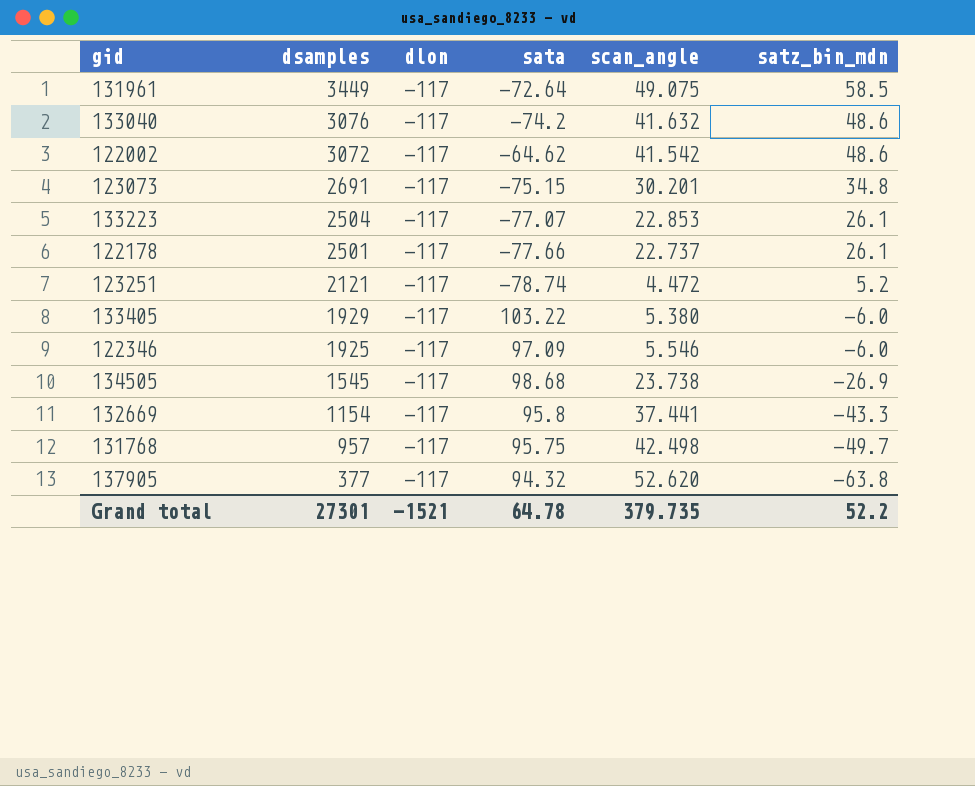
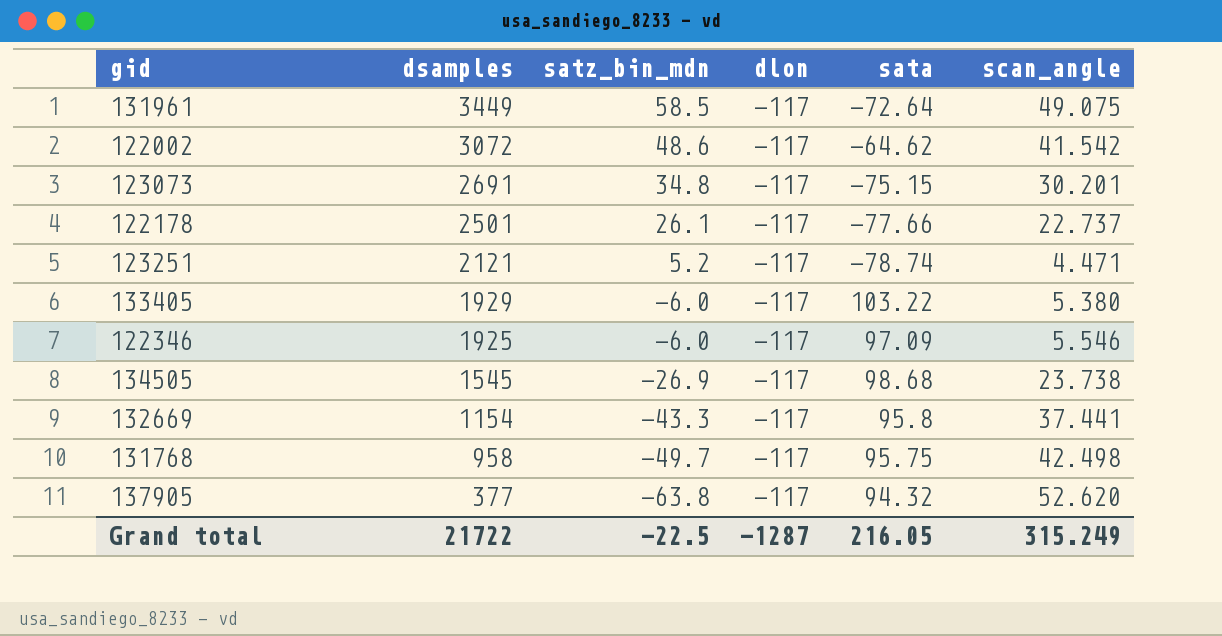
column satz_bin_mdn | position: 6 -> 3
row 133040: 3076 | -117 | -74.2 | 41.632 | 48.6 -> none
row 133223: 2504 | -117 | -77.07 | 22.853 | 26.1 -> none
123251 | scan_angle: 4.472 -> 4.471
131768 | dsamples: 957 -> 958
Grand total | dsamples: 27301 -> 21722
Grand total | satz_bin_mdn: 52.2 -> -22.5
Grand total | dlon: -1521 -> -1287
Grand total | sata: 64.78 -> 216.05
Grand total | scan_angle: 379.735 -> 315.249

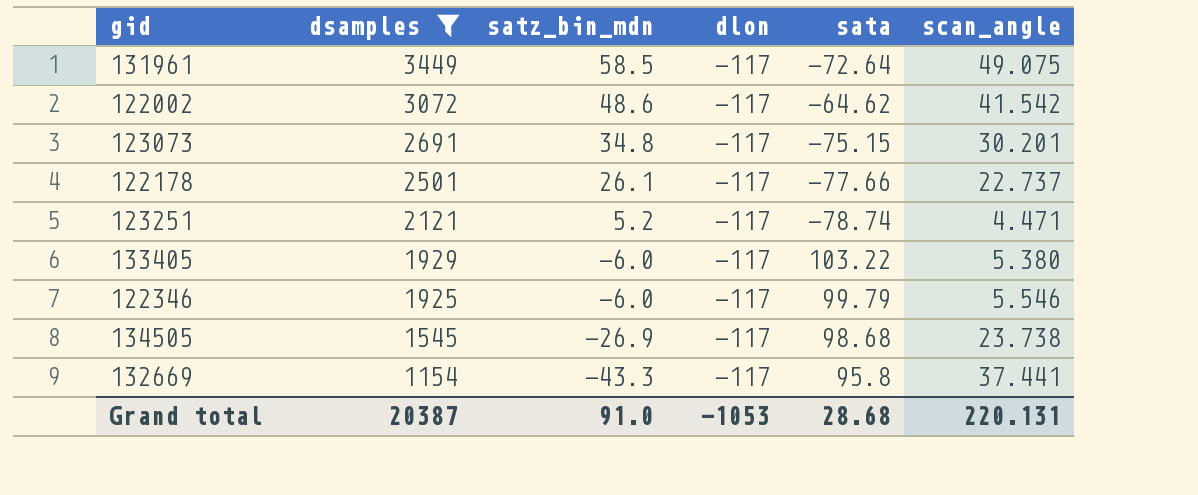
filter: none -> dsamples >= 1154
122346 | sata: 97.09 -> 99.79
Grand total | dsamples: 21722 -> 20387
Grand total | satz_bin_mdn: -22.5 -> 91.0
Grand total | dlon: -1287 -> -1053
Grand total | sata: 216.05 -> 28.68
Grand total | scan_angle: 315.249 -> 220.131

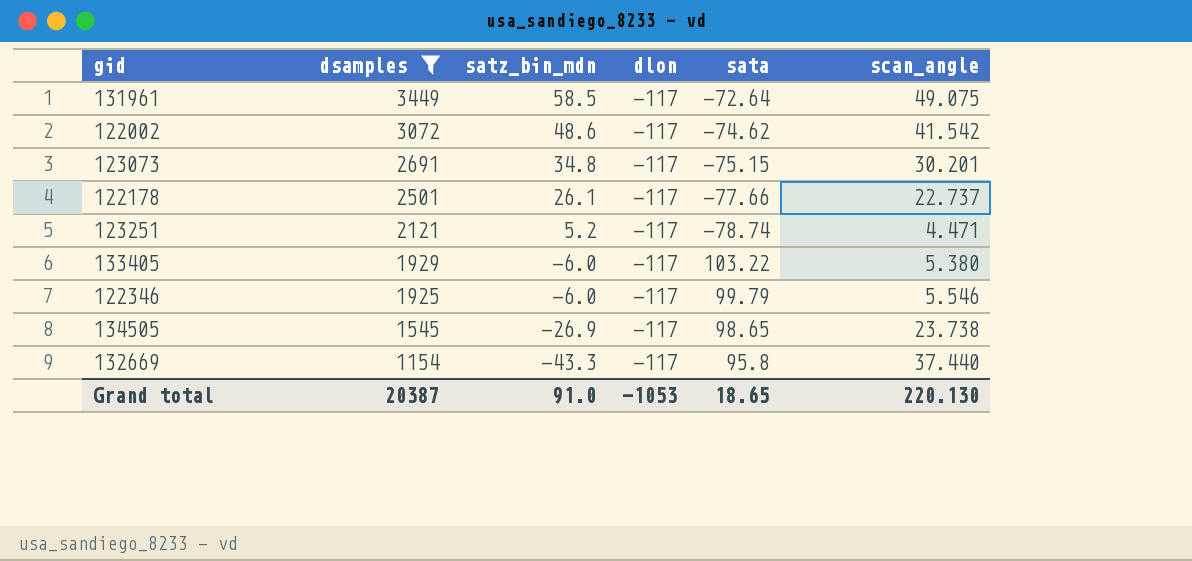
122002 | sata: -64.62 -> -74.62
134505 | sata: 98.68 -> 98.65
132669 | scan_angle: 37.441 -> 37.440
Grand total | sata: 28.68 -> 18.65
Grand total | scan_angle: 220.131 -> 220.130

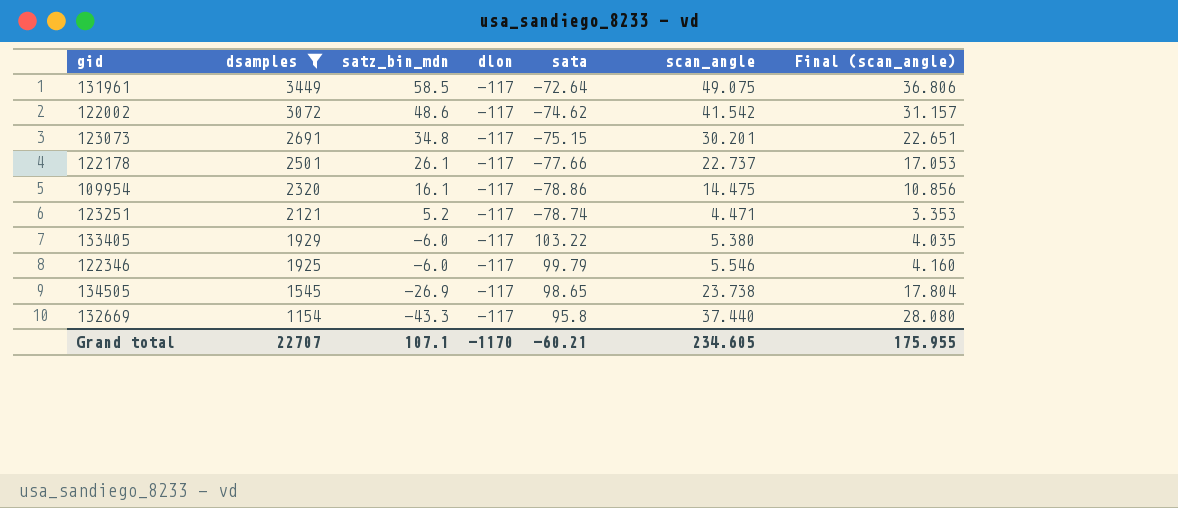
column Final (scan_angle) | formula: none -> [scan_angle] * 0.75
row 109954: none -> 2320 | 16.1 | -117 | -78.86 | 14.475 | 10.856
Grand total | dsamples: 20387 -> 22707
Grand total | satz_bin_mdn: 91.0 -> 107.1
Grand total | dlon: -1053 -> -1170
Grand total | sata: 18.65 -> -60.21
Grand total | scan_angle: 220.130 -> 234.605

